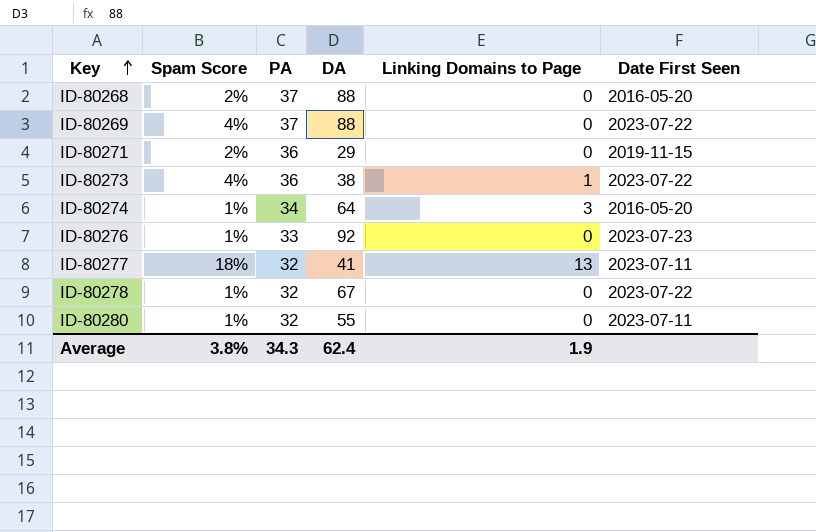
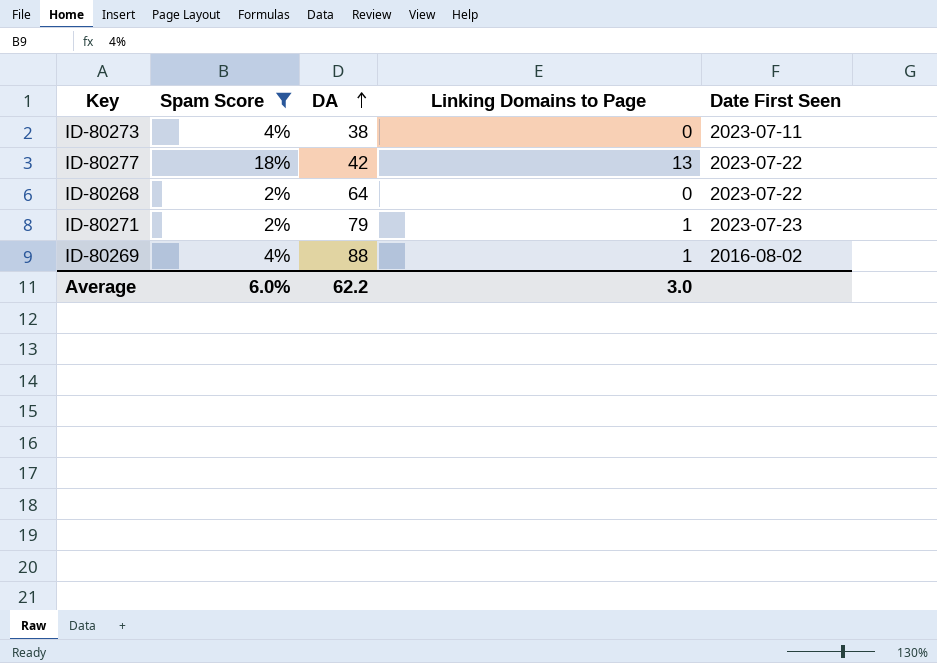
filter: none -> Spam Score != 1%
row order: Key ascending -> DA ascending
column PA | position: 3 -> none
ID-80273 | Linking Domains to Page: 1 -> 0
ID-80273 | Date First Seen: 2023-07-22 -> 2023-07-11
ID-80277 | DA: 41 -> 42
ID-80277 | Date First Seen: 2023-07-11 -> 2023-07-22
ID-80268 | DA: 88 -> 64
ID-80268 | Date First Seen: 2016-05-20 -> 2023-07-22
ID-80271 | DA: 29 -> 79
ID-80271 | Linking Domains to Page: 0 -> 1
ID-80271 | Date First Seen: 2019-11-15 -> 2023-07-23
ID-80269 | Linking Domains to Page: 0 -> 1
ID-80269 | Date First Seen: 2023-07-22 -> 2016-08-02
Average | Spam Score: 3.8% -> 6.0%
Average | DA: 62.4 -> 62.2
Average | Linking Domains to Page: 1.9 -> 3.0

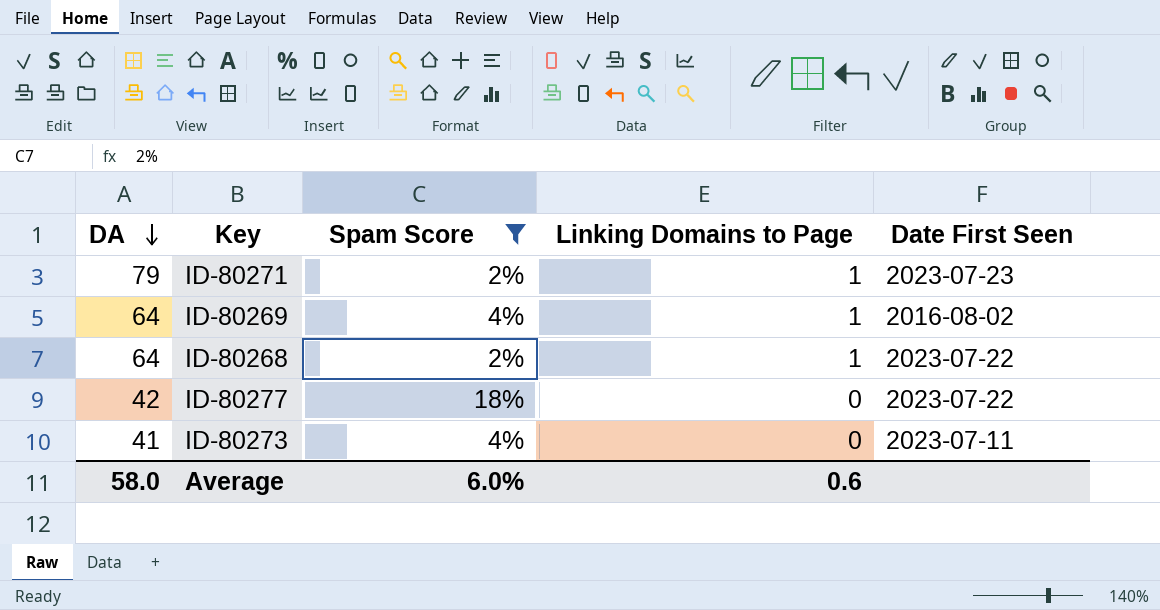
row order: DA ascending -> DA descending
column DA | position: 3 -> 1
ID-80269 | DA: 88 -> 64
ID-80268 | Linking Domains to Page: 0 -> 1
ID-80277 | Linking Domains to Page: 13 -> 0
ID-80273 | DA: 38 -> 41
Average | DA: 62.2 -> 58.0
Average | Linking Domains to Page: 3.0 -> 0.6

